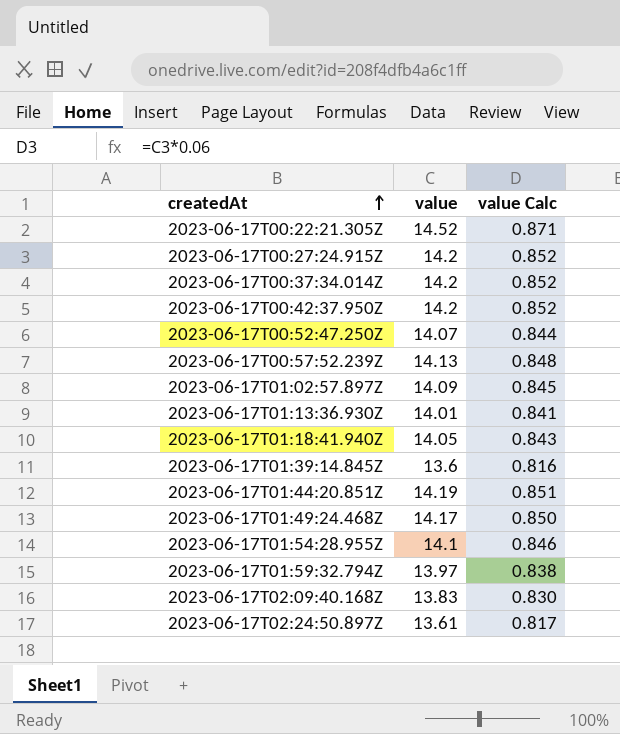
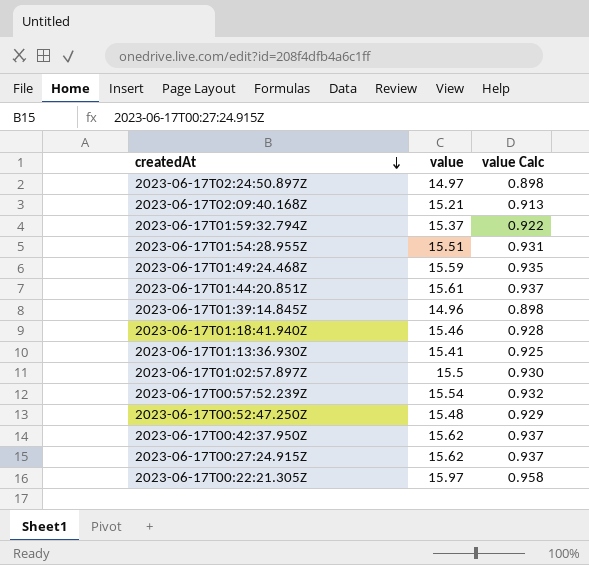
row order: createdAt ascending -> createdAt descending
row 2023-06-17T00:37:34.014Z: 14.2 | 0.852 -> none
2023-06-17T02:24:50.897Z | value: 13.61 -> 14.97
2023-06-17T02:24:50.897Z | value Calc: 0.817 -> 0.898
2023-06-17T02:09:40.168Z | value: 13.83 -> 15.21
2023-06-17T02:09:40.168Z | value Calc: 0.830 -> 0.913
2023-06-17T01:59:32.794Z | value: 13.97 -> 15.37
2023-06-17T01:59:32.794Z | value Calc: 0.838 -> 0.922
2023-06-17T01:54:28.955Z | value: 14.1 -> 15.51
2023-06-17T01:54:28.955Z | value Calc: 0.846 -> 0.931
2023-06-17T01:49:24.468Z | value: 14.17 -> 15.59
2023-06-17T01:49:24.468Z | value Calc: 0.850 -> 0.935
2023-06-17T01:44:20.851Z | value: 14.19 -> 15.61
2023-06-17T01:44:20.851Z | value Calc: 0.851 -> 0.937
2023-06-17T01:39:14.845Z | value: 13.6 -> 14.96
2023-06-17T01:39:14.845Z | value Calc: 0.816 -> 0.898
2023-06-17T01:18:41.940Z | value: 14.05 -> 15.46
2023-06-17T01:18:41.940Z | value Calc: 0.843 -> 0.928
2023-06-17T01:13:36.930Z | value: 14.01 -> 15.41
2023-06-17T01:13:36.930Z | value Calc: 0.841 -> 0.925
2023-06-17T01:02:57.897Z | value: 14.09 -> 15.5
2023-06-17T01:02:57.897Z | value Calc: 0.845 -> 0.930
2023-06-17T00:57:52.239Z | value: 14.13 -> 15.54
2023-06-17T00:57:52.239Z | value Calc: 0.848 -> 0.932
2023-06-17T00:52:47.250Z | value: 14.07 -> 15.48
2023-06-17T00:52:47.250Z | value Calc: 0.844 -> 0.929
2023-06-17T00:42:37.950Z | value: 14.2 -> 15.62
2023-06-17T00:42:37.950Z | value Calc: 0.852 -> 0.937
2023-06-17T00:27:24.915Z | value: 14.2 -> 15.62
2023-06-17T00:27:24.915Z | value Calc: 0.852 -> 0.937
2023-06-17T00:22:21.305Z | value: 14.52 -> 15.97
2023-06-17T00:22:21.305Z | value Calc: 0.871 -> 0.958

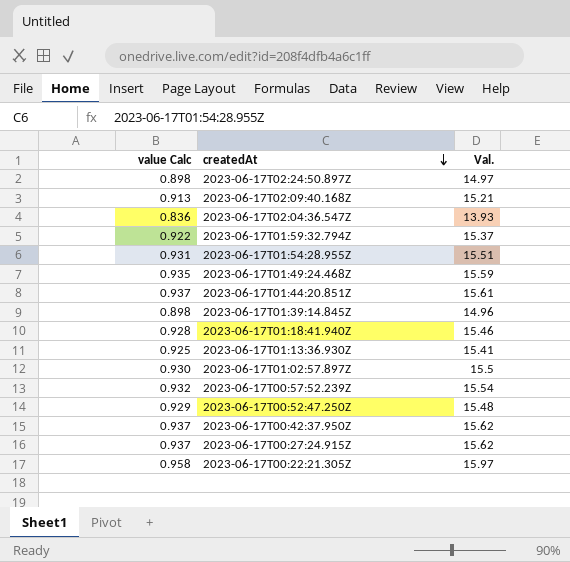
column value Calc | position: 3 -> 1
column name: value -> Val.
row 2023-06-17T02:04:36.547Z: none -> 0.836 | 13.93

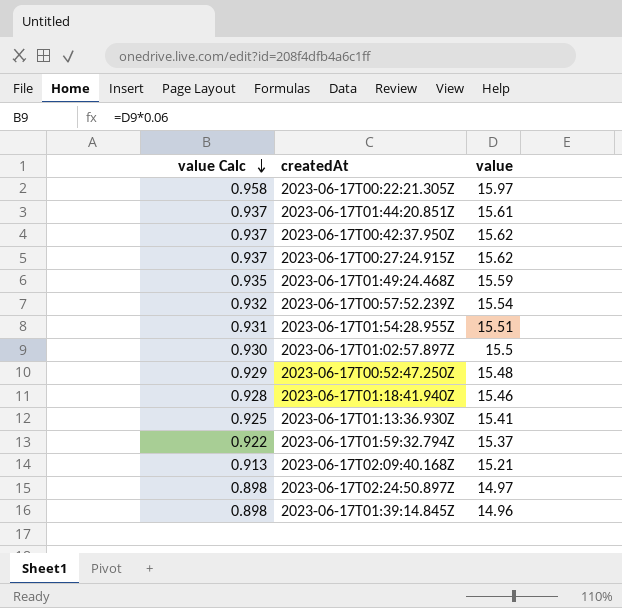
row order: createdAt descending -> value Calc descending
column name: Val. -> value
row 2023-06-17T02:04:36.547Z: 0.836 | 13.93 -> none

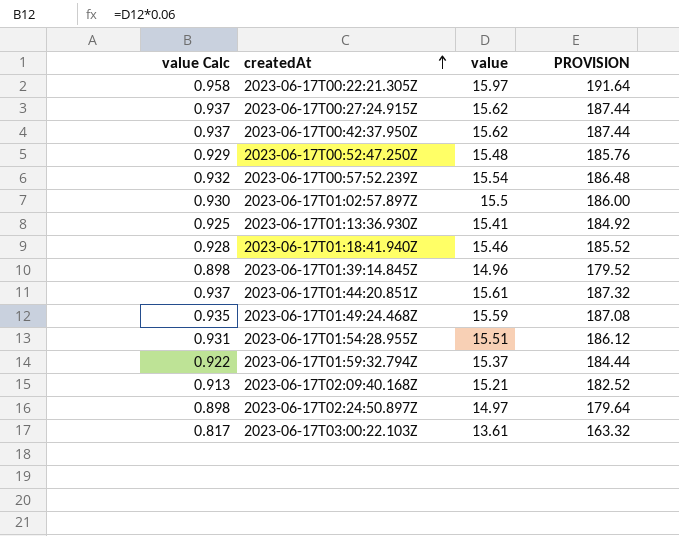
row order: value Calc descending -> createdAt ascending
column PROVISION | formula: none -> [value] * 12
row 2023-06-17T03:00:22.103Z: none -> 0.817 | 13.61 | 163.32

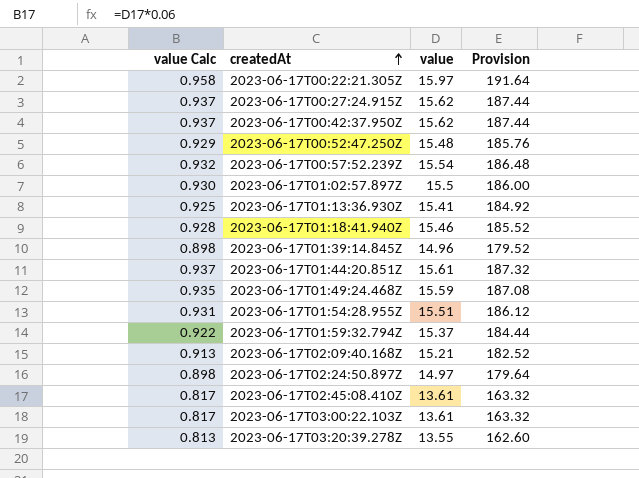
column name: PROVISION -> Provision
row 2023-06-17T02:45:08.410Z: none -> 0.817 | 13.61 | 163.32
row 2023-06-17T03:20:39.278Z: none -> 0.813 | 13.55 | 162.60

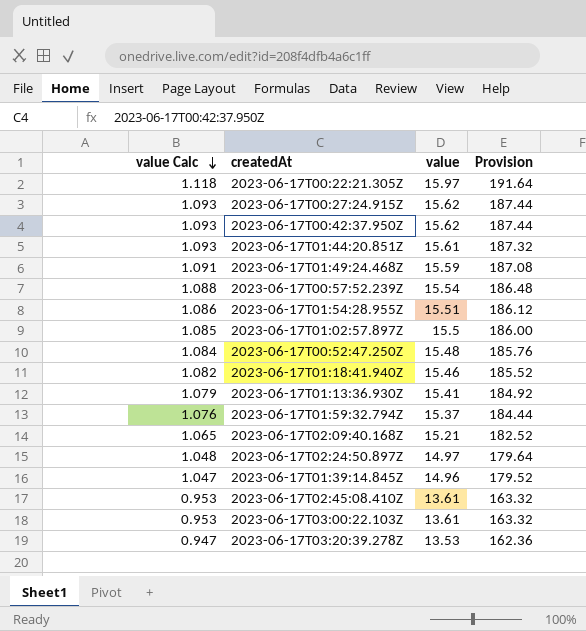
row order: createdAt ascending -> value Calc descending
column value Calc | formula: [value] * 0.06 -> [value] * 0.07
2023-06-17T03:20:39.278Z | value: 13.55 -> 13.53
2023-06-17T03:20:39.278Z | Provision: 162.60 -> 162.36

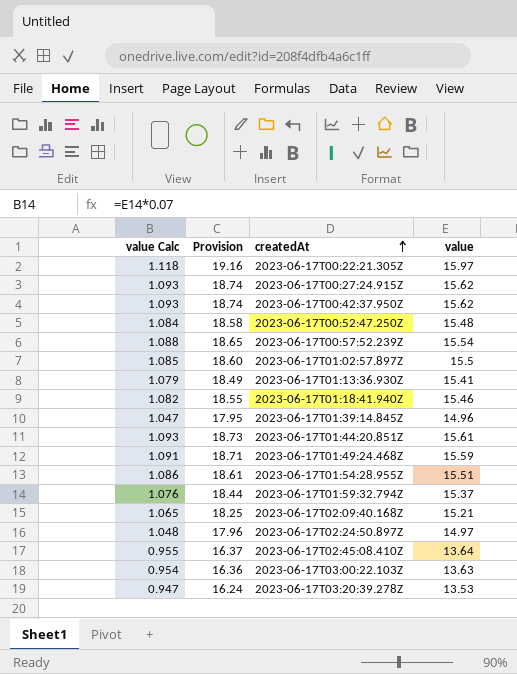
row order: value Calc descending -> createdAt ascending
column Provision | formula: [value] * 12 -> [value] * 1.2
column Provision | position: 4 -> 2
2023-06-17T02:45:08.410Z | value Calc: 0.953 -> 0.955
2023-06-17T02:45:08.410Z | value: 13.61 -> 13.64
2023-06-17T03:00:22.103Z | value Calc: 0.953 -> 0.954
2023-06-17T03:00:22.103Z | value: 13.61 -> 13.63

